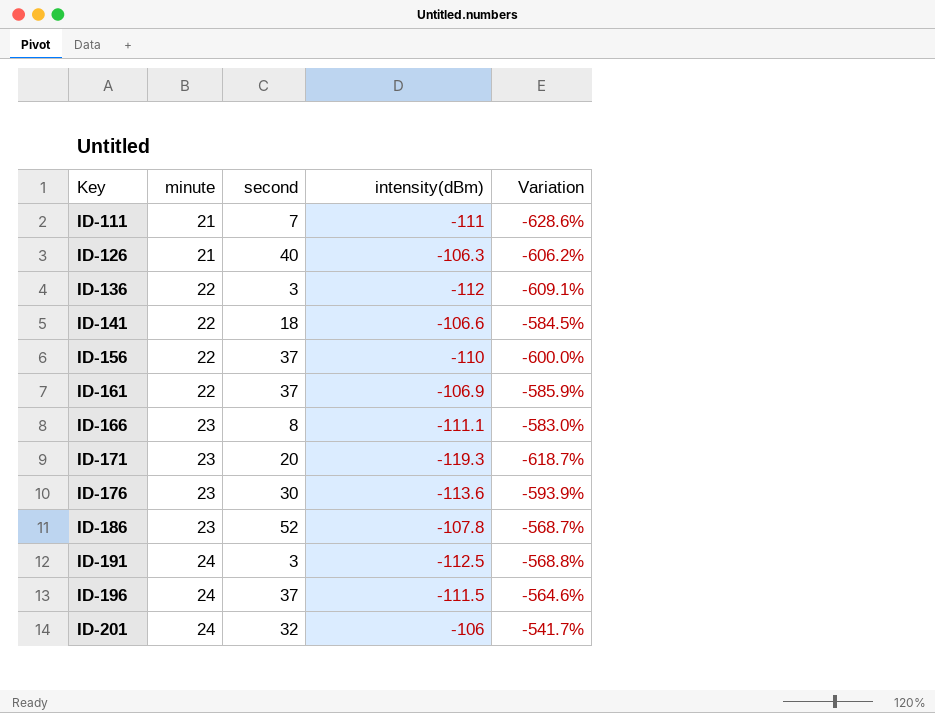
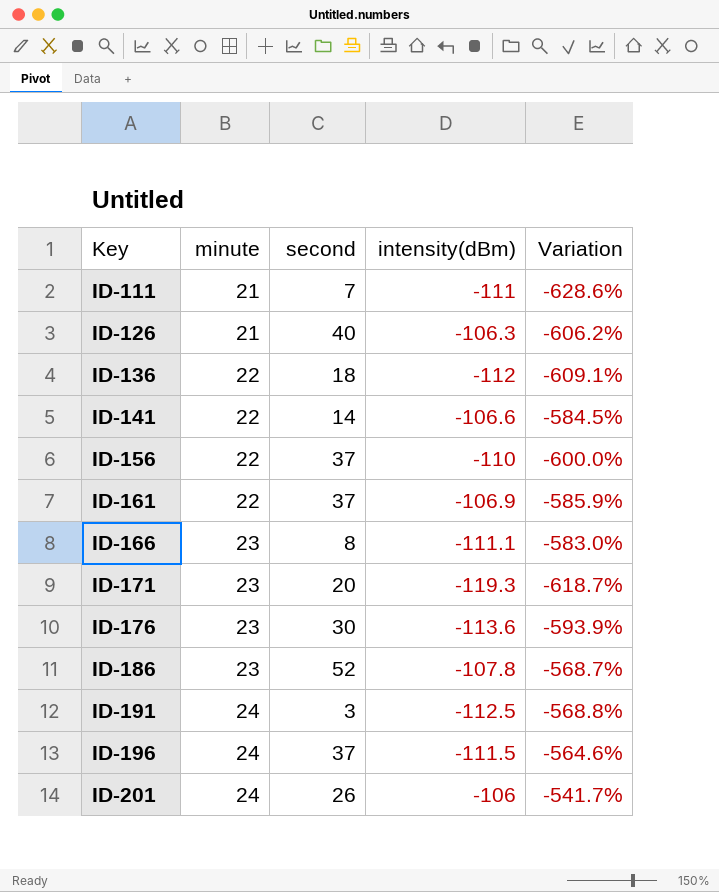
ID-136 | second: 3 -> 18
ID-141 | second: 18 -> 14
ID-201 | second: 32 -> 26

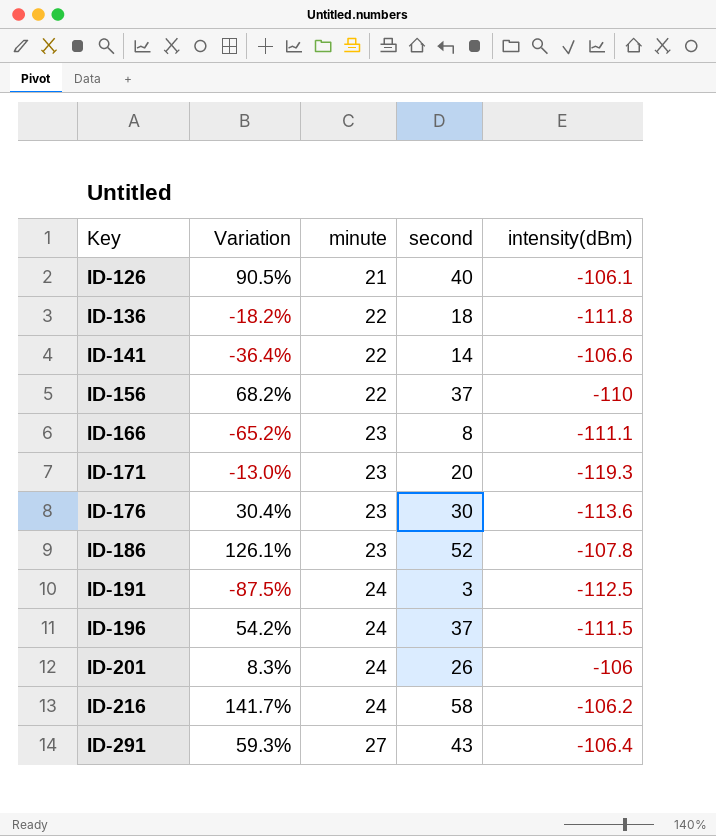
column Variation | formula: ([intensity(dBm)] - [minute]) / [minute] -> ([second] - [minute]) / [minute]
column Variation | position: 5 -> 2
row ID-111: 21 | 7 | -111 | -628.6% -> none
row ID-161: 22 | 37 | -106.9 | -585.9% -> none
ID-126 | intensity(dBm): -106.3 -> -106.1
ID-136 | intensity(dBm): -112 -> -111.8
row ID-216: none -> 141.7% | 24 | 58 | -106.2
row ID-291: none -> 59.3% | 27 | 43 | -106.4

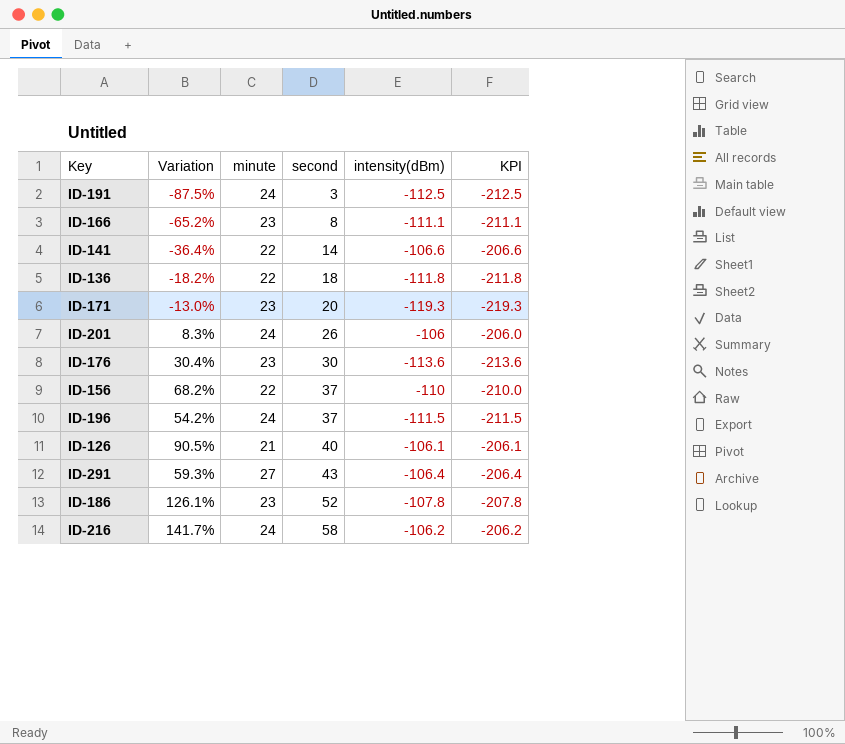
row order: Key ascending -> second ascending
column KPI | formula: none -> [intensity(dBm)] - 100

